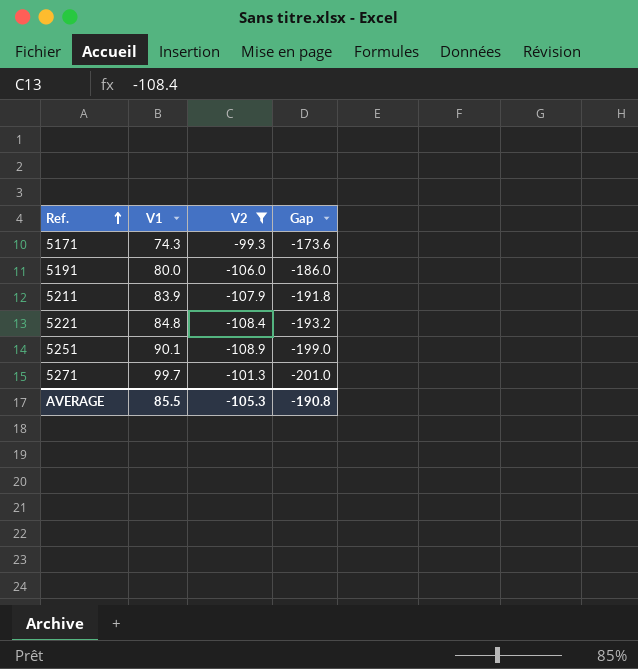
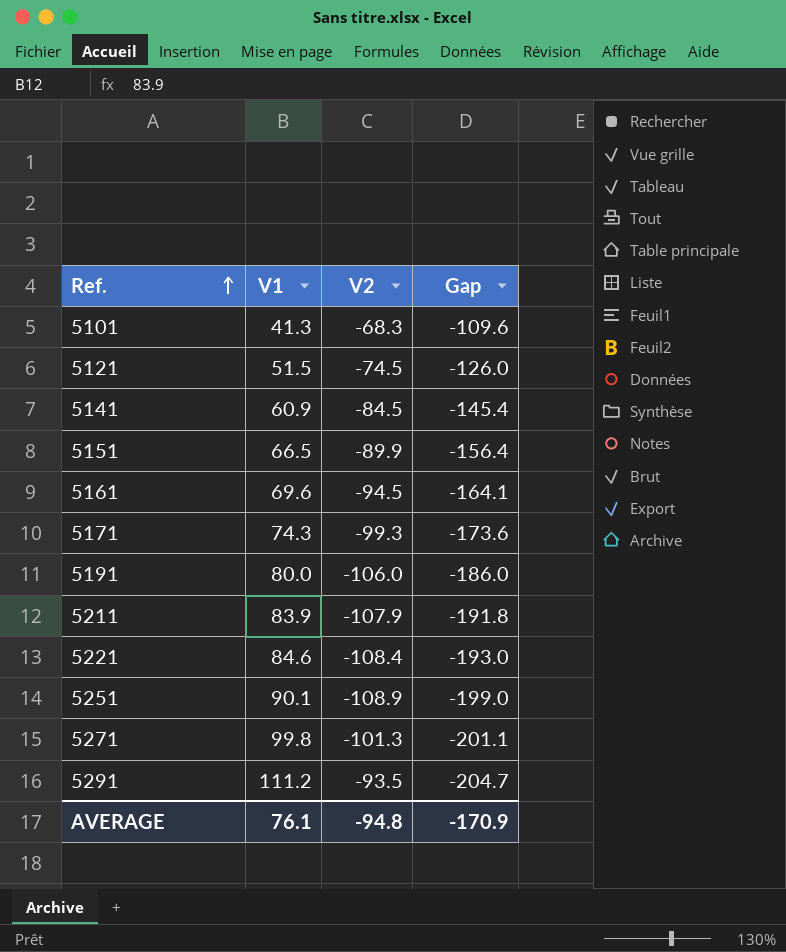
filter: V2 <= -99.3 -> none
5221 | V1: 84.8 -> 84.6
5221 | Gap: -193.2 -> -193.0
5271 | V1: 99.7 -> 99.8
5271 | Gap: -201.0 -> -201.1
AVERAGE | V1: 85.5 -> 76.1
AVERAGE | V2: -105.3 -> -94.8
AVERAGE | Gap: -190.8 -> -170.9

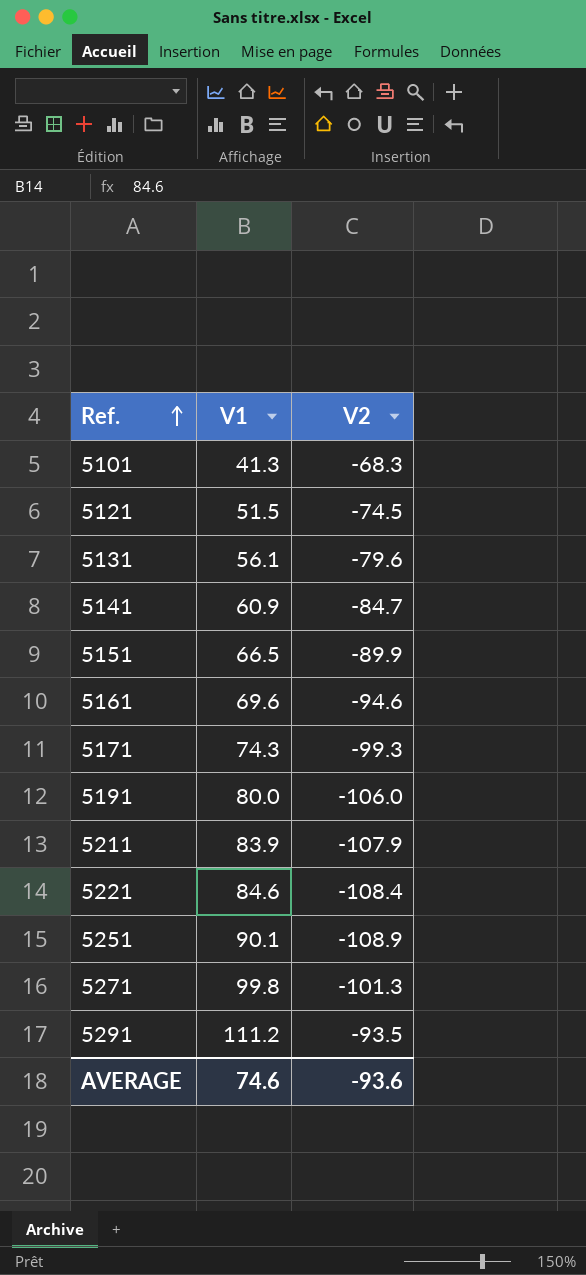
column Gap | formula: [V2] - [V1] -> none
row 5131: none -> 56.1 | -79.6
5141 | V2: -84.5 -> -84.7
5161 | V2: -94.5 -> -94.6
AVERAGE | V1: 76.1 -> 74.6
AVERAGE | V2: -94.8 -> -93.6

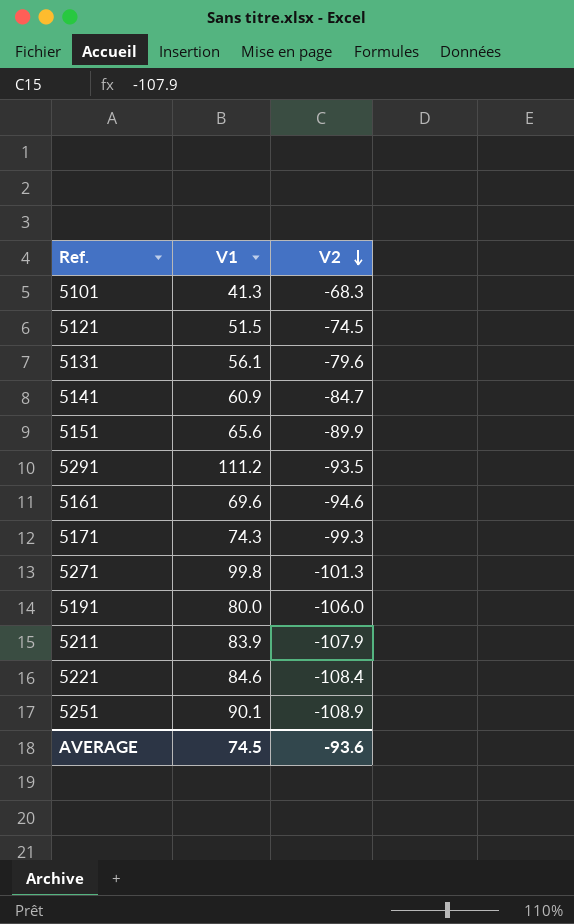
row order: Ref. ascending -> V2 descending
5151 | V1: 66.5 -> 65.6
AVERAGE | V1: 74.6 -> 74.5

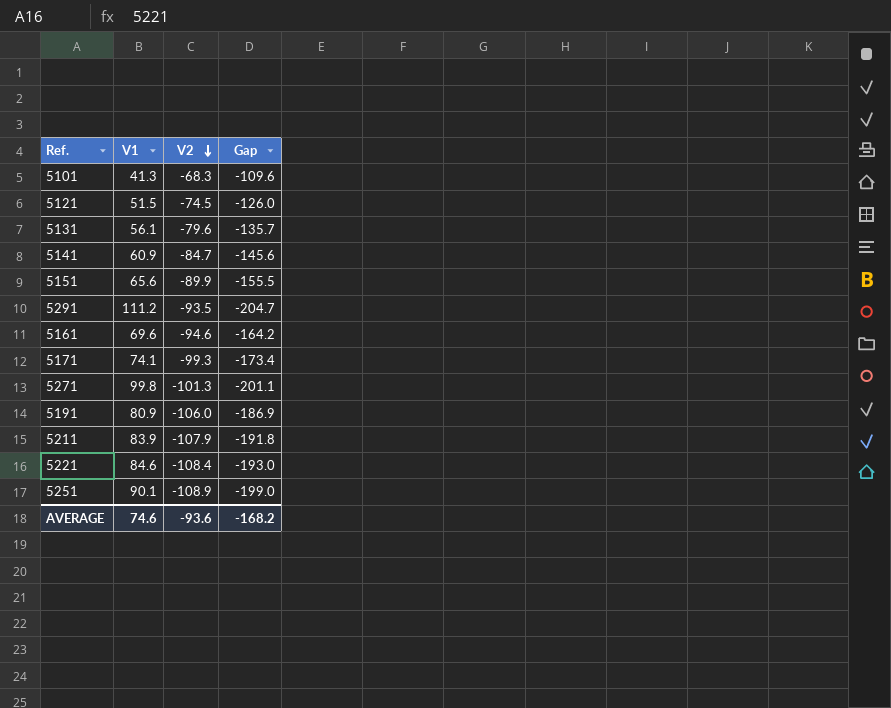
column Gap | formula: none -> [V2] - [V1]
5171 | V1: 74.3 -> 74.1
5191 | V1: 80.0 -> 80.9
AVERAGE | V1: 74.5 -> 74.6

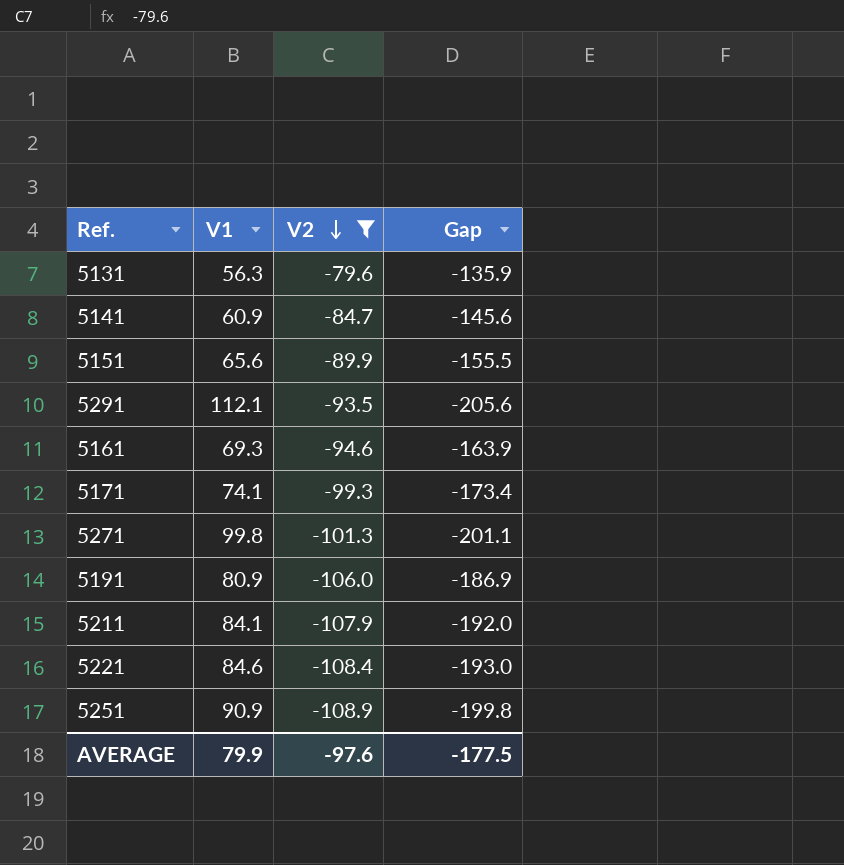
filter: none -> V2 <= -79.6
5131 | V1: 56.1 -> 56.3
5131 | Gap: -135.7 -> -135.9
5291 | V1: 111.2 -> 112.1
5291 | Gap: -204.7 -> -205.6
5161 | V1: 69.6 -> 69.3
5161 | Gap: -164.2 -> -163.9
5211 | V1: 83.9 -> 84.1
5211 | Gap: -191.8 -> -192.0
5251 | V1: 90.1 -> 90.9
5251 | Gap: -199.0 -> -199.8
AVERAGE | V1: 74.6 -> 79.9
AVERAGE | V2: -93.6 -> -97.6
AVERAGE | Gap: -168.2 -> -177.5

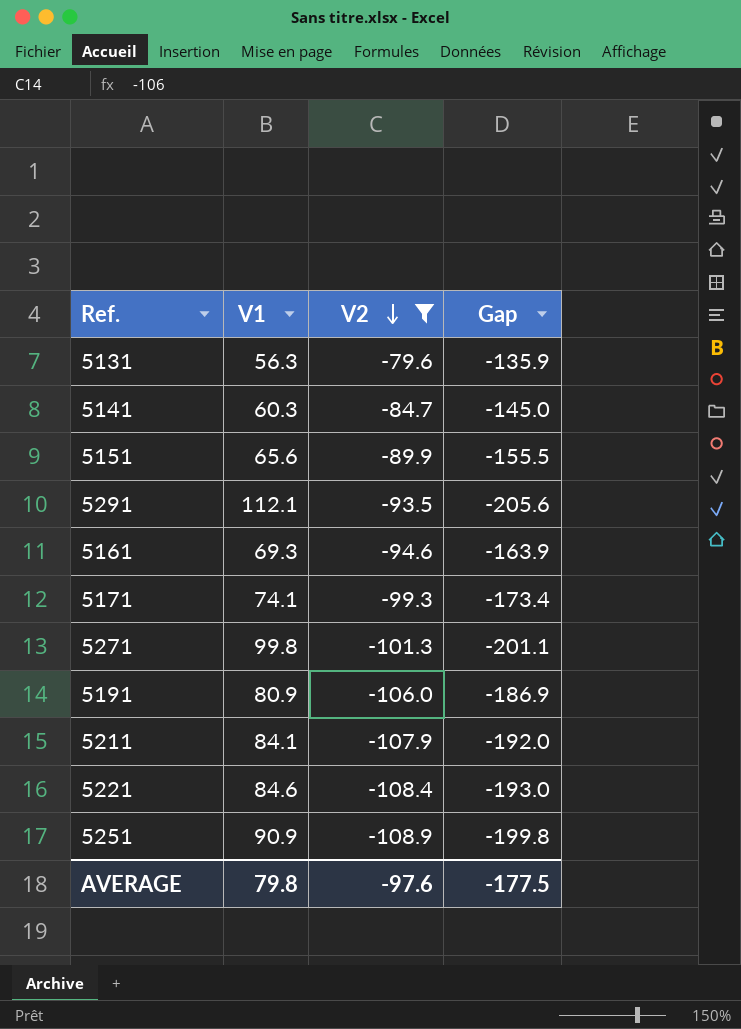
5141 | V1: 60.9 -> 60.3
5141 | Gap: -145.6 -> -145.0
AVERAGE | V1: 79.9 -> 79.8

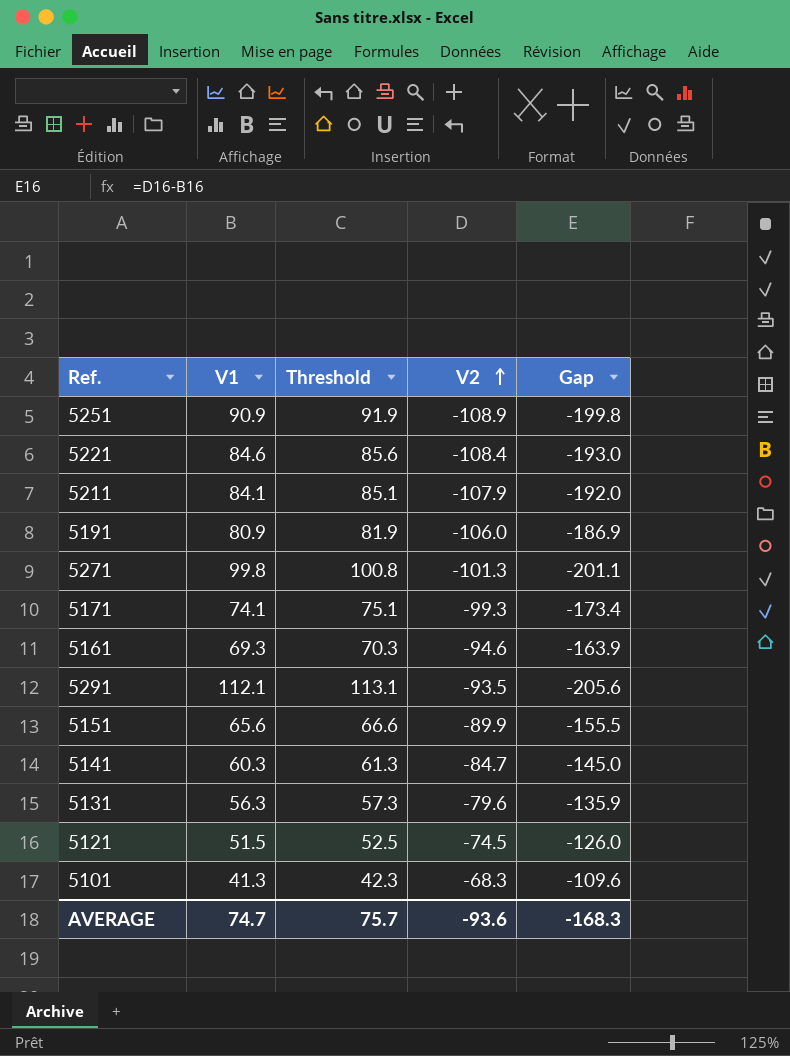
filter: V2 <= -79.6 -> none
row order: V2 descending -> V2 ascending
column Threshold | formula: none -> [V1] + 1
AVERAGE | V1: 79.8 -> 74.7
AVERAGE | V2: -97.6 -> -93.6
AVERAGE | Gap: -177.5 -> -168.3

